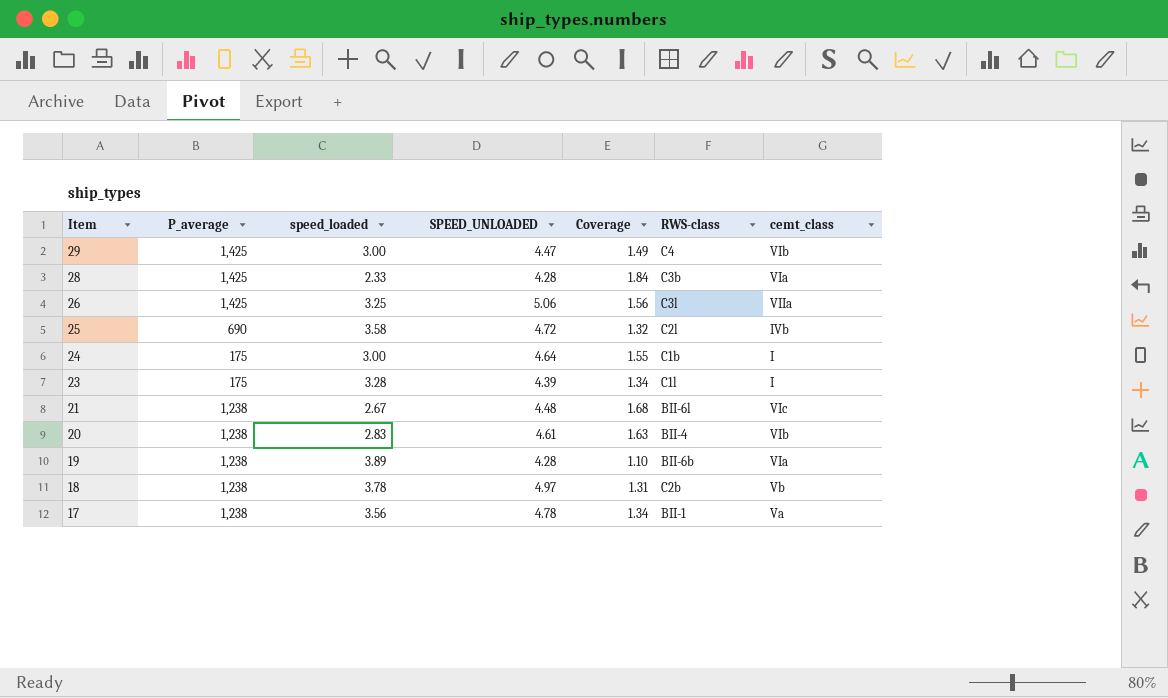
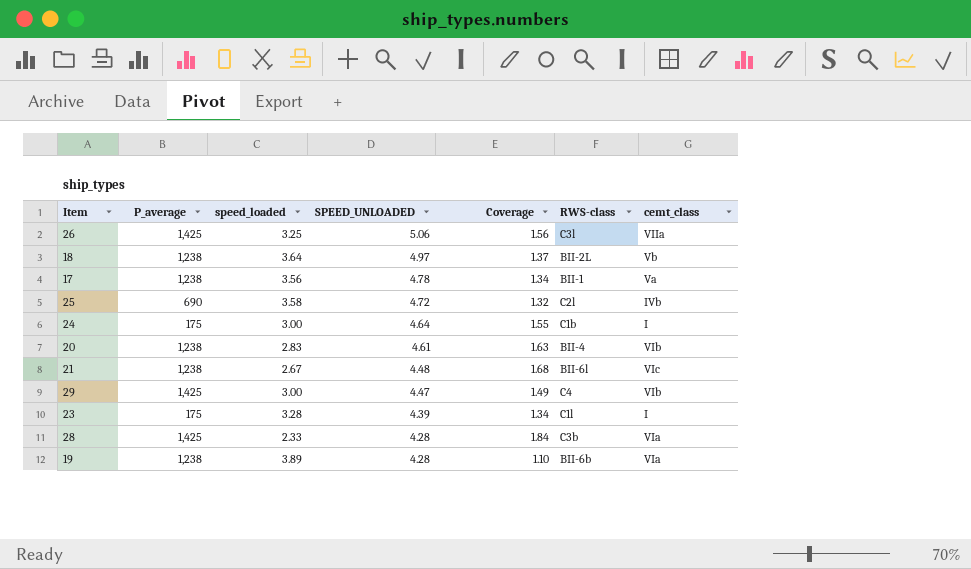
row order: Item descending -> SPEED_UNLOADED descending
18 | speed_loaded: 3.78 -> 3.64
18 | Coverage: 1.31 -> 1.37
18 | RWS-class: C2b -> BII-2L

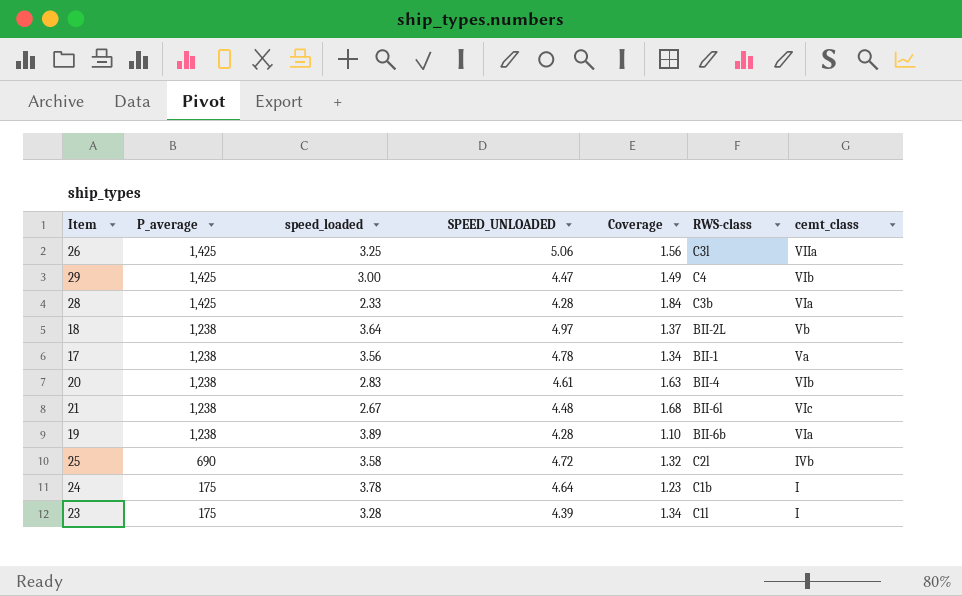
row order: SPEED_UNLOADED descending -> P_average descending
24 | speed_loaded: 3.00 -> 3.78
24 | Coverage: 1.55 -> 1.23

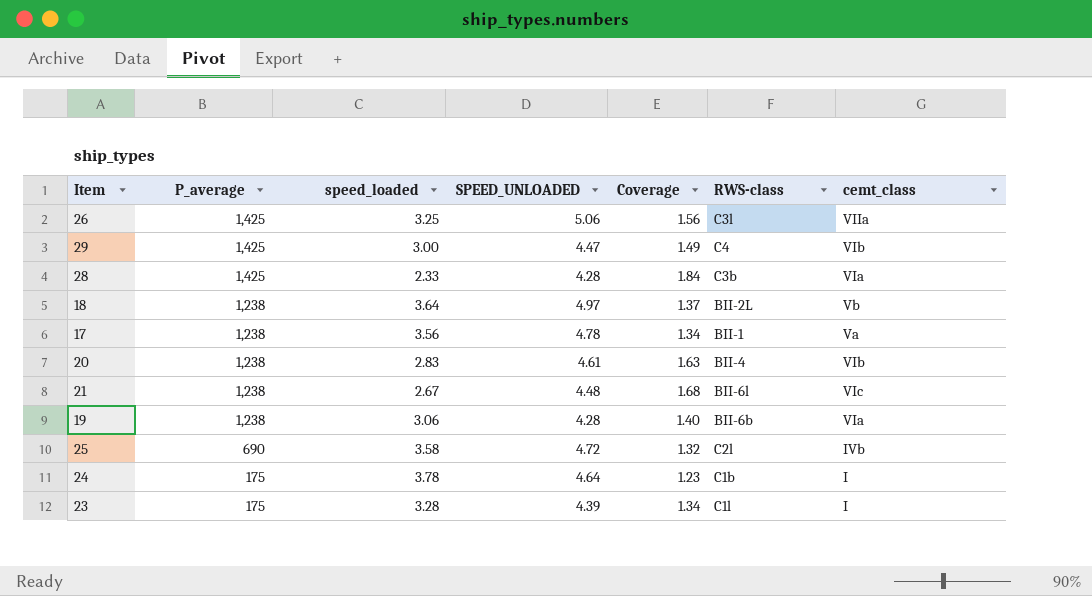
19 | speed_loaded: 3.89 -> 3.06
19 | Coverage: 1.10 -> 1.40

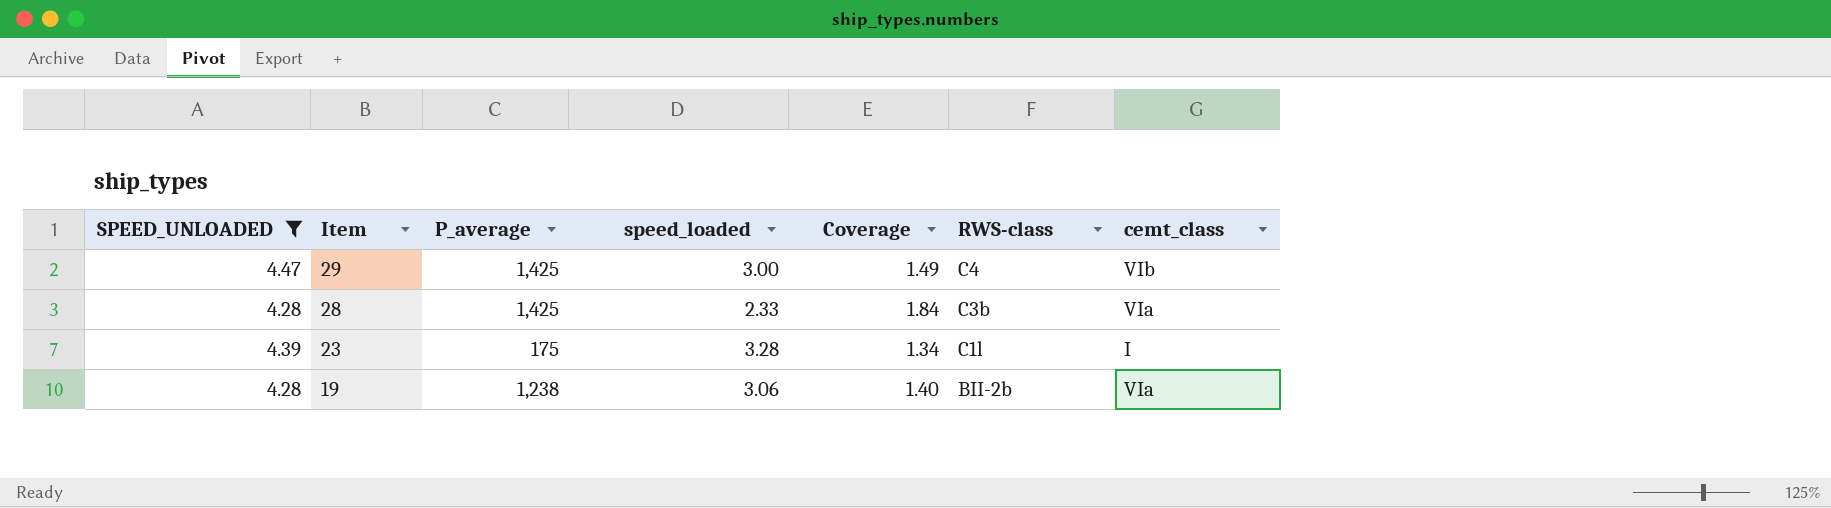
filter: none -> SPEED_UNLOADED <= 4.47
row order: P_average descending -> Item descending
column SPEED_UNLOADED | position: 4 -> 1
19 | RWS-class: BII-6b -> BII-2b

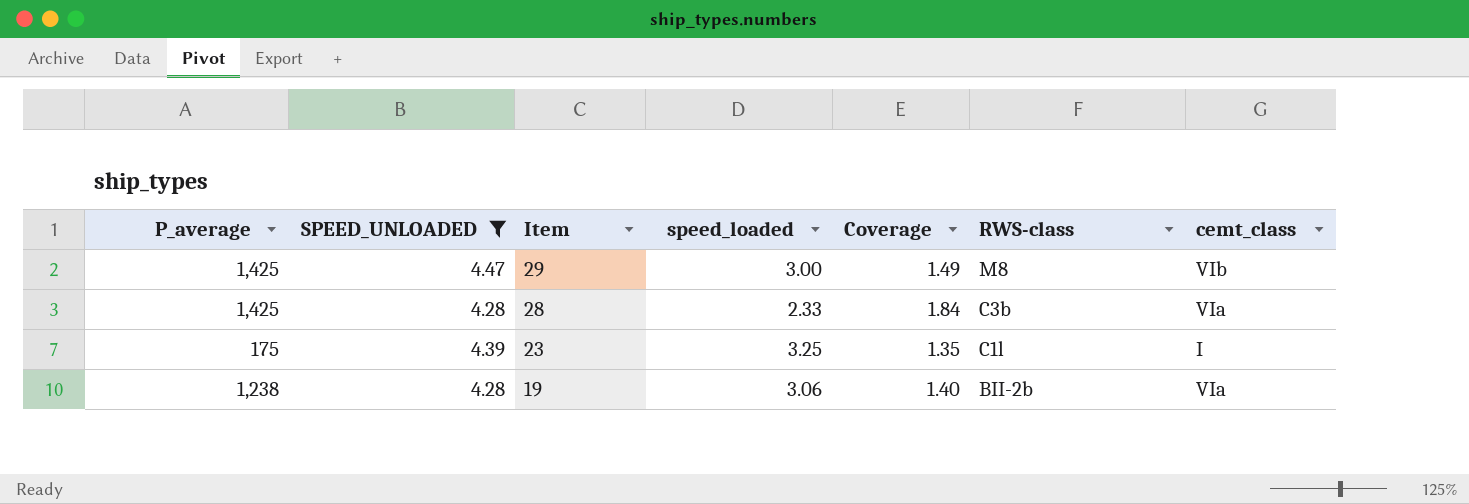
column P_average | position: 3 -> 1
29 | RWS-class: C4 -> M8
23 | speed_loaded: 3.28 -> 3.25
23 | Coverage: 1.34 -> 1.35

